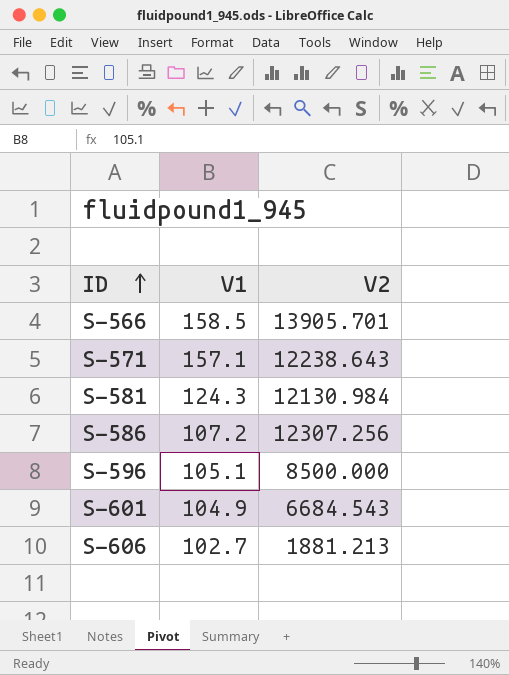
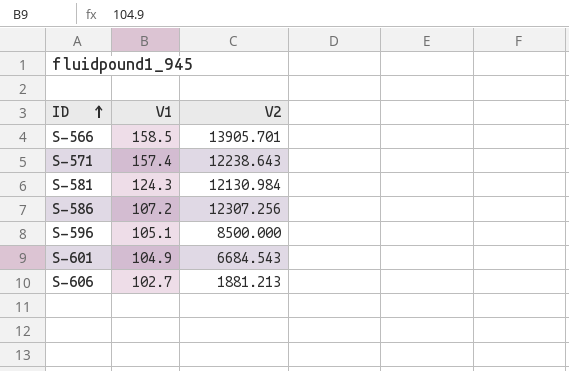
S-571 | V1: 157.1 -> 157.4

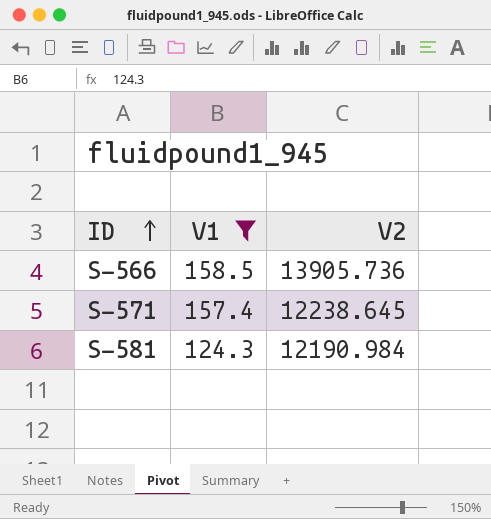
filter: none -> V1 >= 124.3
S-566 | V2: 13905.701 -> 13905.736
S-571 | V2: 12238.643 -> 12238.645
S-581 | V2: 12130.984 -> 12190.984

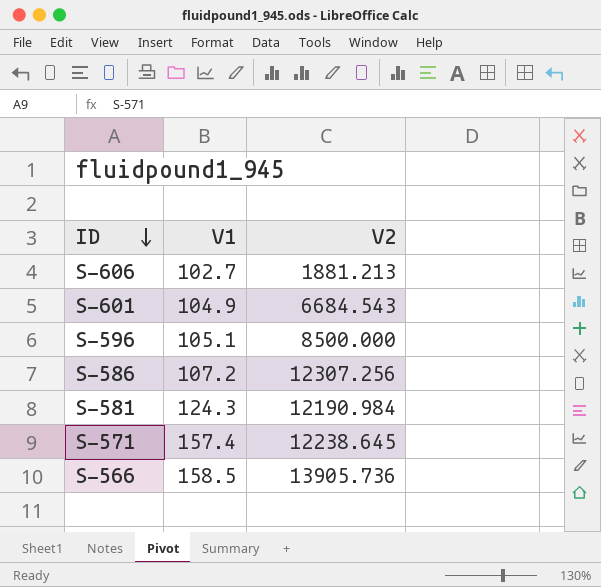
filter: V1 >= 124.3 -> none
row order: ID ascending -> ID descending

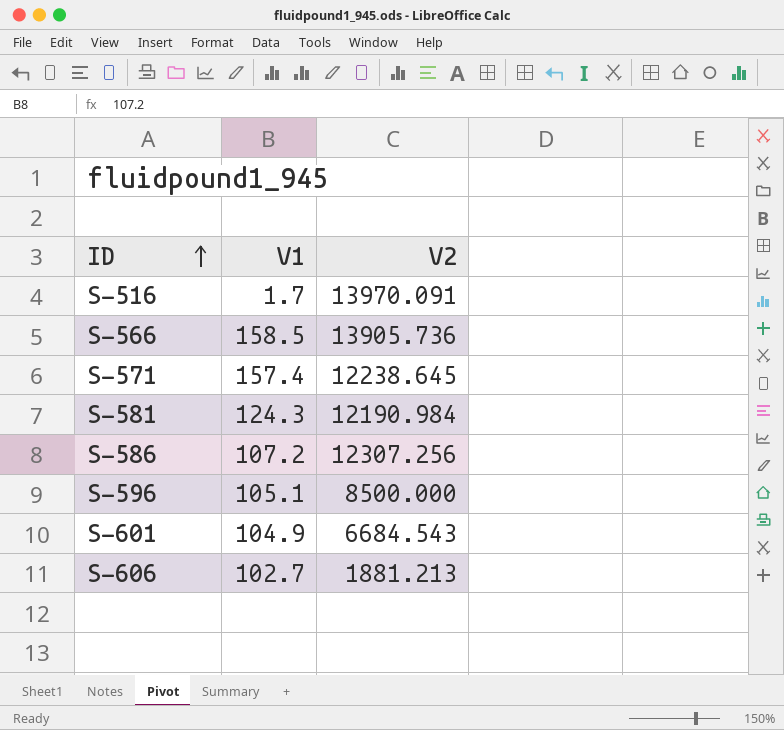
row order: ID descending -> ID ascending
row S-516: none -> 1.7 | 13970.091

